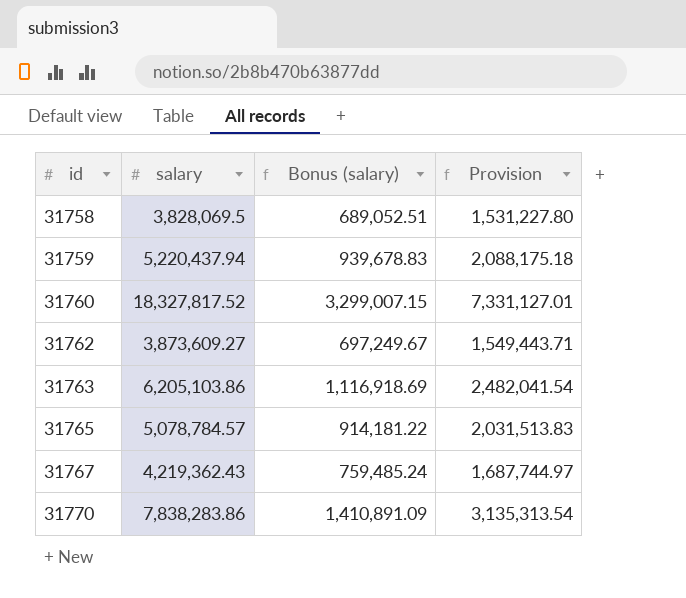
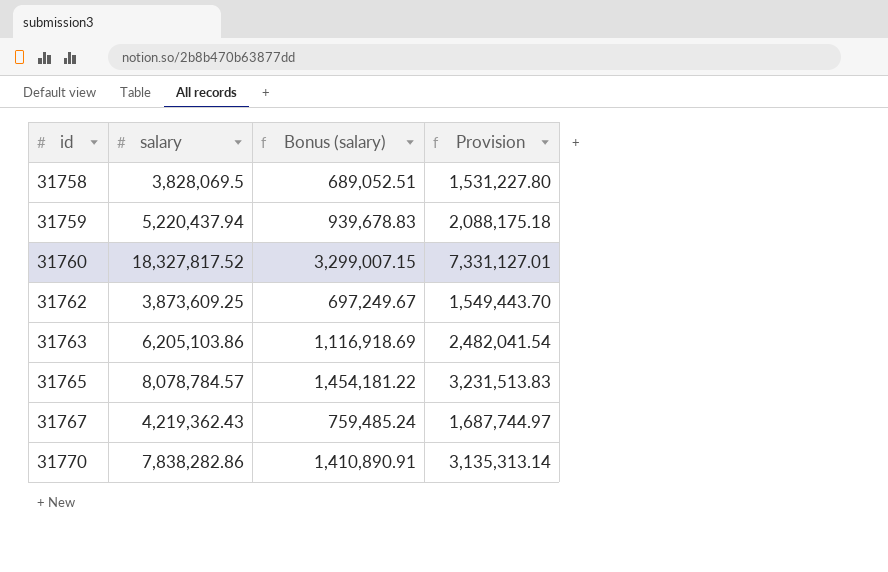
31762 | salary: 3,873,609.27 -> 3,873,609.25
31762 | Provision: 1,549,443.71 -> 1,549,443.70
31765 | salary: 5,078,784.57 -> 8,078,784.57
31765 | Bonus (salary): 914,181.22 -> 1,454,181.22
31765 | Provision: 2,031,513.83 -> 3,231,513.83
31770 | salary: 7,838,283.86 -> 7,838,282.86
31770 | Bonus (salary): 1,410,891.09 -> 1,410,890.91
31770 | Provision: 3,135,313.54 -> 3,135,313.14

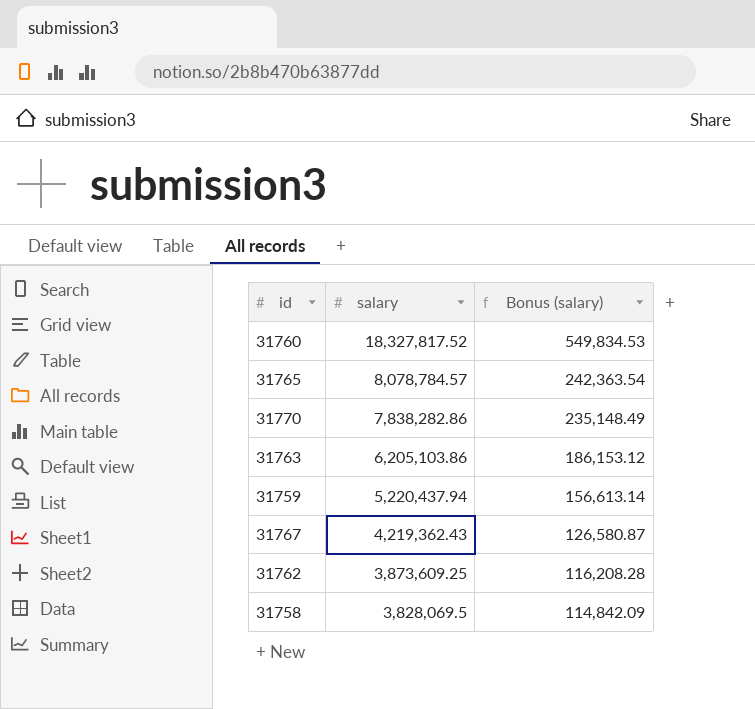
row order: id ascending -> salary descending
column Provision | formula: [salary] * 0.4 -> none
column Bonus (salary) | formula: [salary] * 0.18 -> [salary] * 0.03

